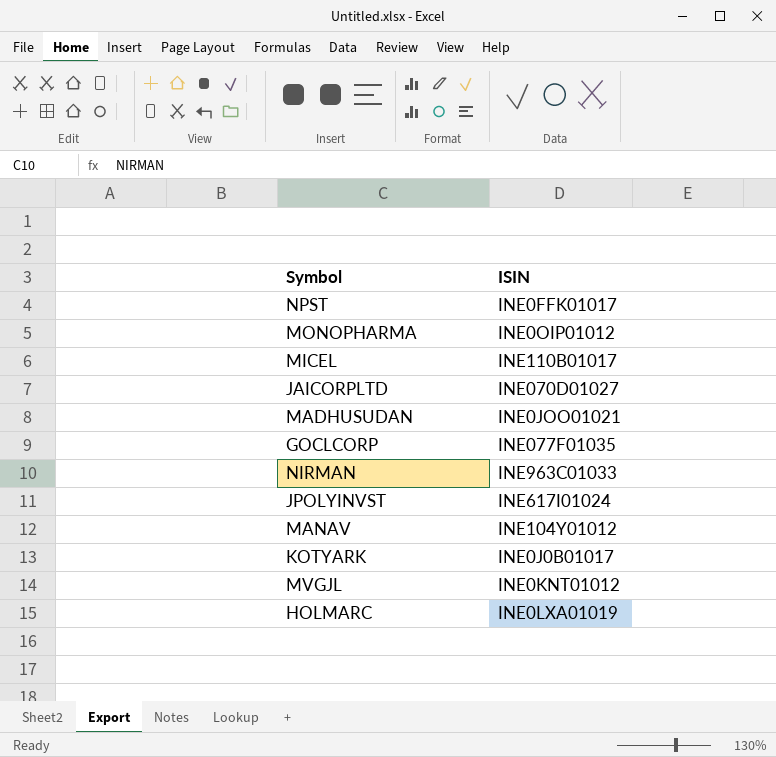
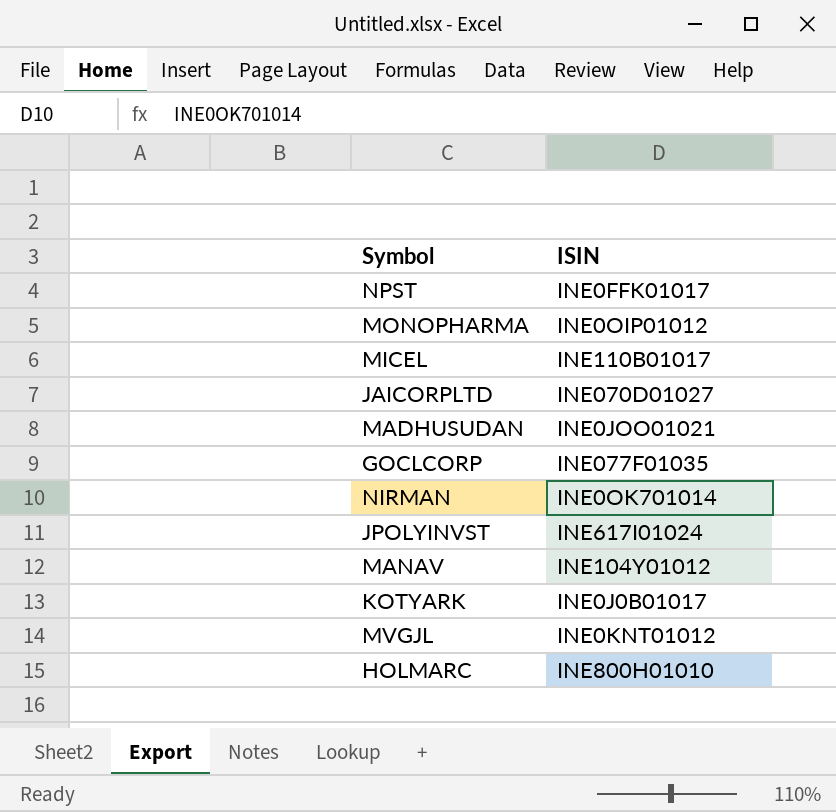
NIRMAN | ISIN: INE963C01033 -> INE0OK701014
HOLMARC | ISIN: INE0LXA01019 -> INE800H01010

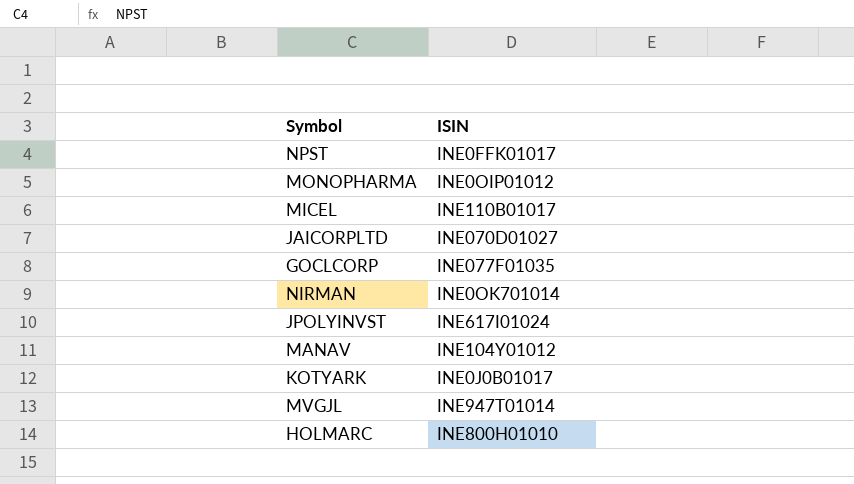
row MADHUSUDAN: INE0JOO01021 -> none
MVGJL | ISIN: INE0KNT01012 -> INE947T01014

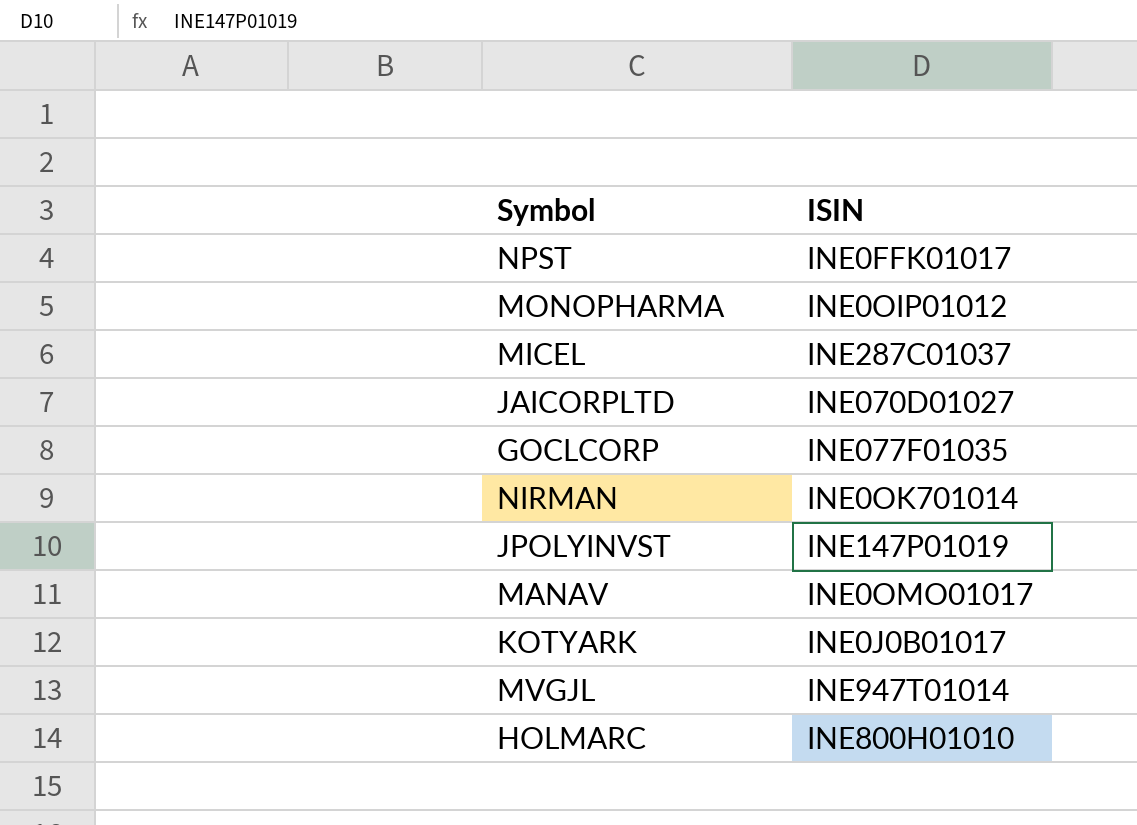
MICEL | ISIN: INE110B01017 -> INE287C01037
JPOLYINVST | ISIN: INE617I01024 -> INE147P01019
MANAV | ISIN: INE104Y01012 -> INE0OMO01017

